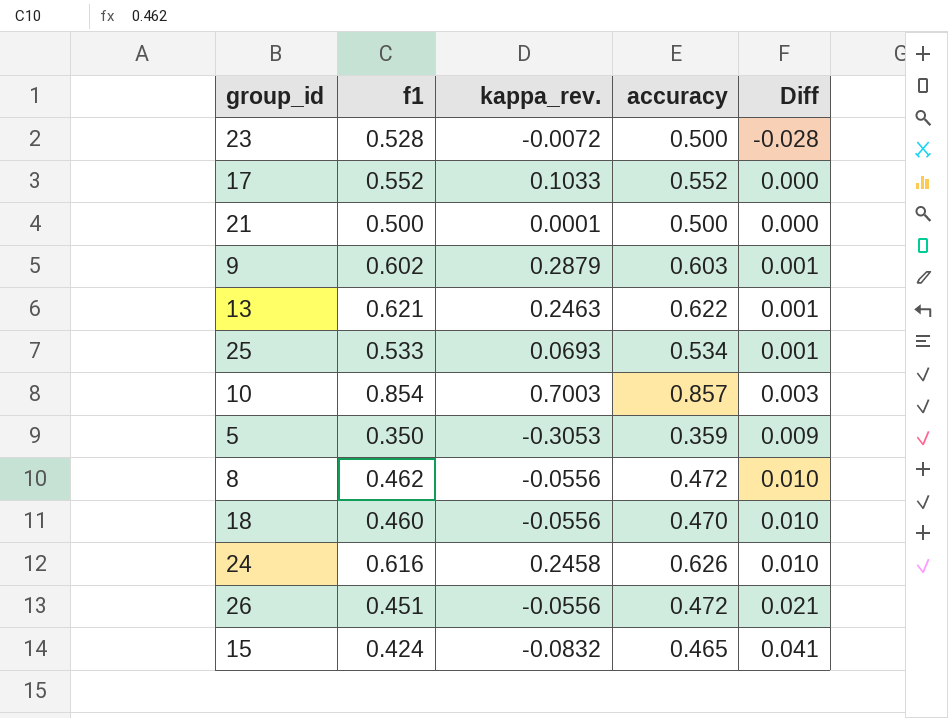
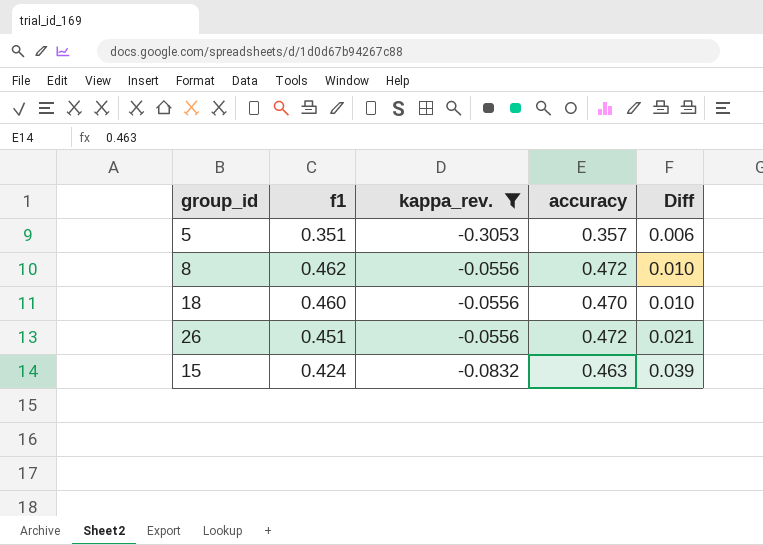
filter: none -> kappa_rev. <= -0.0556
5 | f1: 0.350 -> 0.351
5 | accuracy: 0.359 -> 0.357
5 | Diff: 0.009 -> 0.006
15 | accuracy: 0.465 -> 0.463
15 | Diff: 0.041 -> 0.039

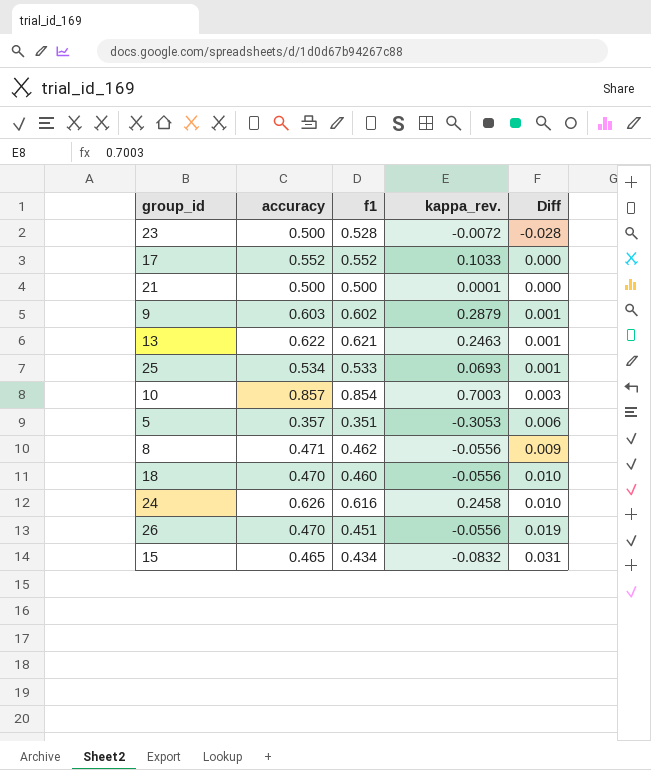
filter: kappa_rev. <= -0.0556 -> none
column accuracy | position: 4 -> 2
8 | accuracy: 0.472 -> 0.471
8 | Diff: 0.010 -> 0.009
26 | accuracy: 0.472 -> 0.470
26 | Diff: 0.021 -> 0.019
15 | accuracy: 0.463 -> 0.465
15 | f1: 0.424 -> 0.434
15 | Diff: 0.039 -> 0.031

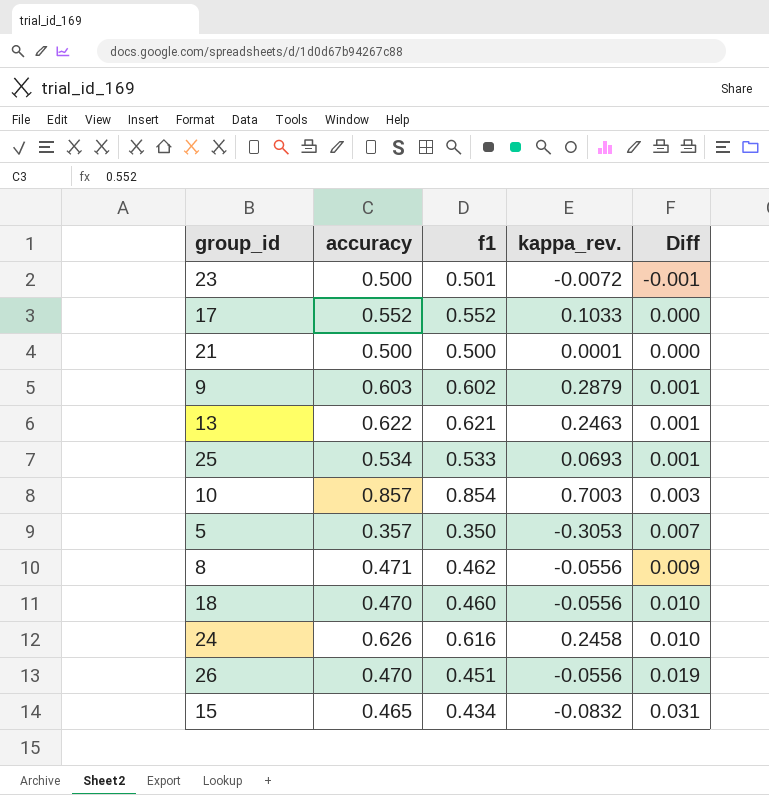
23 | f1: 0.528 -> 0.501
23 | Diff: -0.028 -> -0.001
5 | f1: 0.351 -> 0.350
5 | Diff: 0.006 -> 0.007

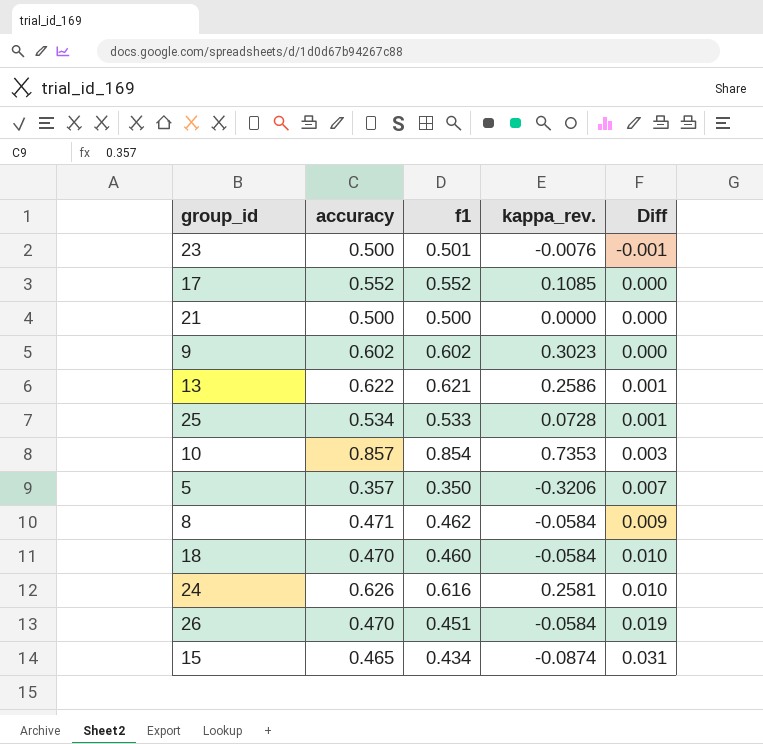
23 | kappa_rev.: -0.0072 -> -0.0076
17 | kappa_rev.: 0.1033 -> 0.1085
21 | kappa_rev.: 0.0001 -> 0.0000
9 | accuracy: 0.603 -> 0.602
9 | kappa_rev.: 0.2879 -> 0.3023
9 | Diff: 0.001 -> 0.000
13 | kappa_rev.: 0.2463 -> 0.2586
25 | kappa_rev.: 0.0693 -> 0.0728
10 | kappa_rev.: 0.7003 -> 0.7353
5 | kappa_rev.: -0.3053 -> -0.3206
8 | kappa_rev.: -0.0556 -> -0.0584
18 | kappa_rev.: -0.0556 -> -0.0584
24 | kappa_rev.: 0.2458 -> 0.2581
26 | kappa_rev.: -0.0556 -> -0.0584
15 | kappa_rev.: -0.0832 -> -0.0874

